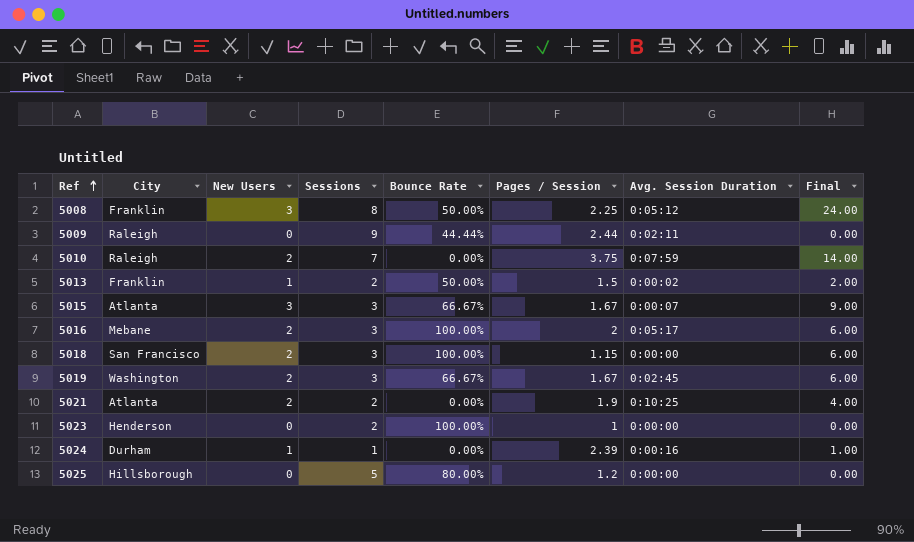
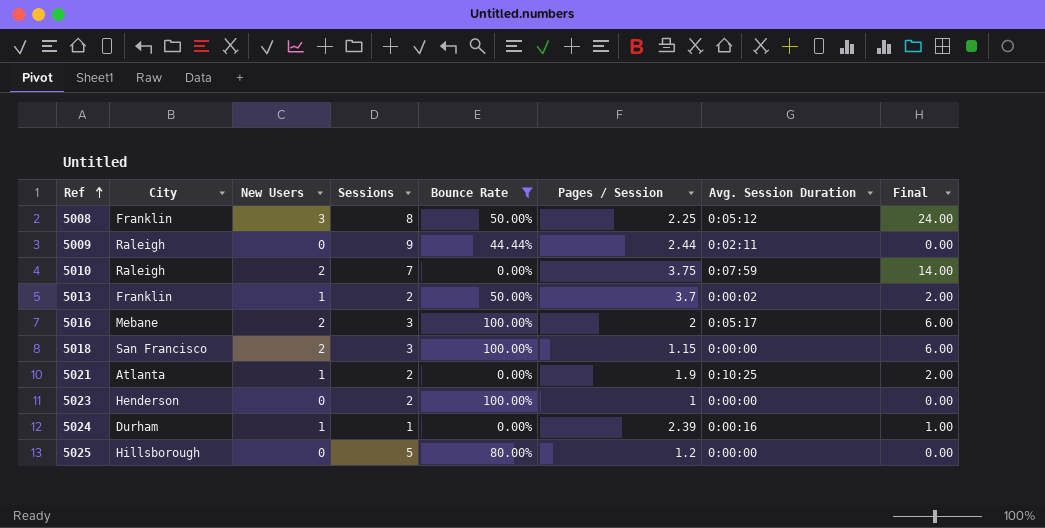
filter: none -> Bounce Rate != 66.67%
5013 | Pages / Session: 1.5 -> 3.7
5021 | New Users: 2 -> 1
5021 | Final: 4.00 -> 2.00

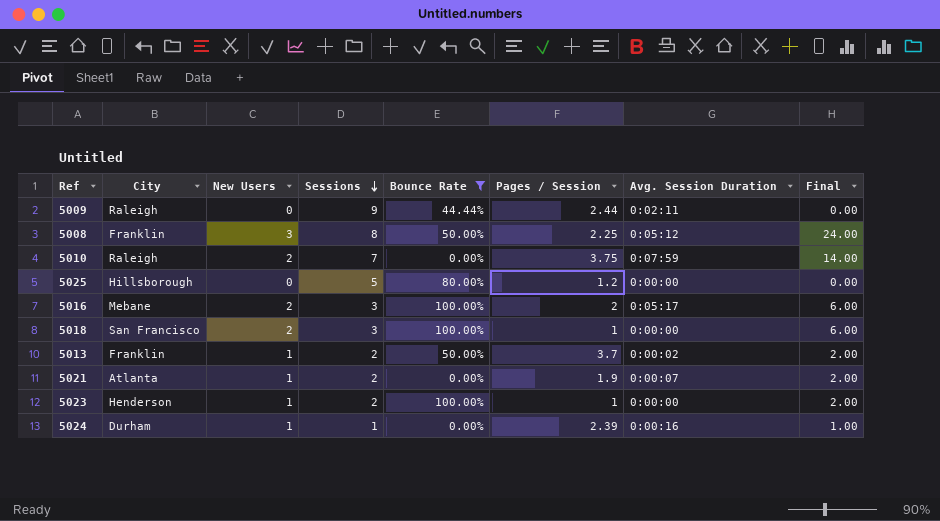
row order: Ref ascending -> Sessions descending
5018 | Pages / Session: 1.15 -> 1
5021 | Avg. Session Duration: 0:10:25 -> 0:00:07
5023 | New Users: 0 -> 1
5023 | Final: 0.00 -> 2.00

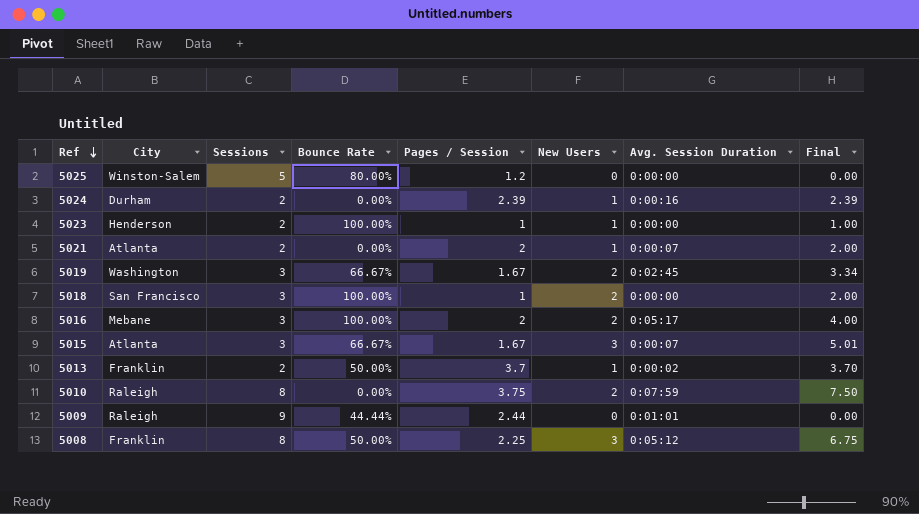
filter: Bounce Rate != 66.67% -> none
row order: Sessions descending -> Ref descending
column New Users | position: 3 -> 6
column Final | formula: [New Users] * [Sessions] -> [Pages / Session] * [New Users]
5025 | City: Hillsborough -> Winston-Salem
5024 | Sessions: 1 -> 2
5021 | Pages / Session: 1.9 -> 2
5010 | Sessions: 7 -> 8
5009 | Avg. Session Duration: 0:02:11 -> 0:01:01

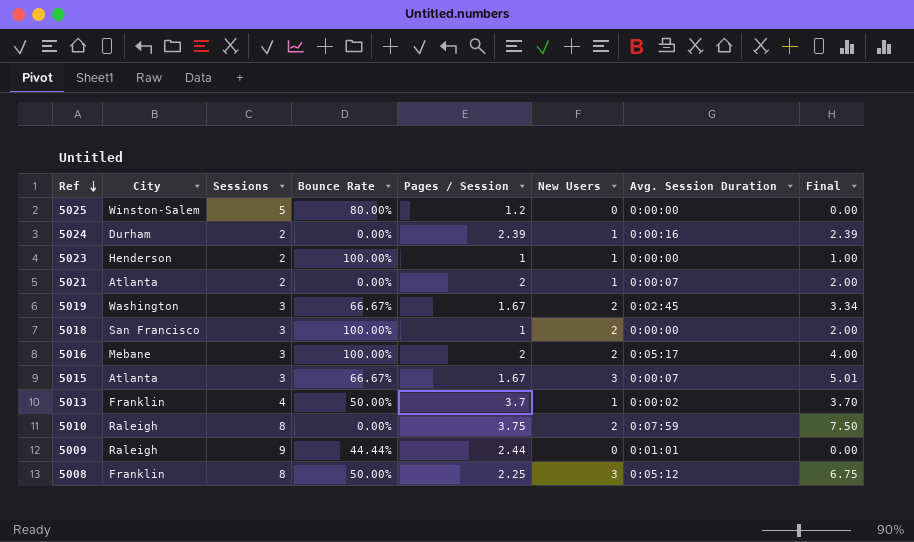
5013 | Sessions: 2 -> 4

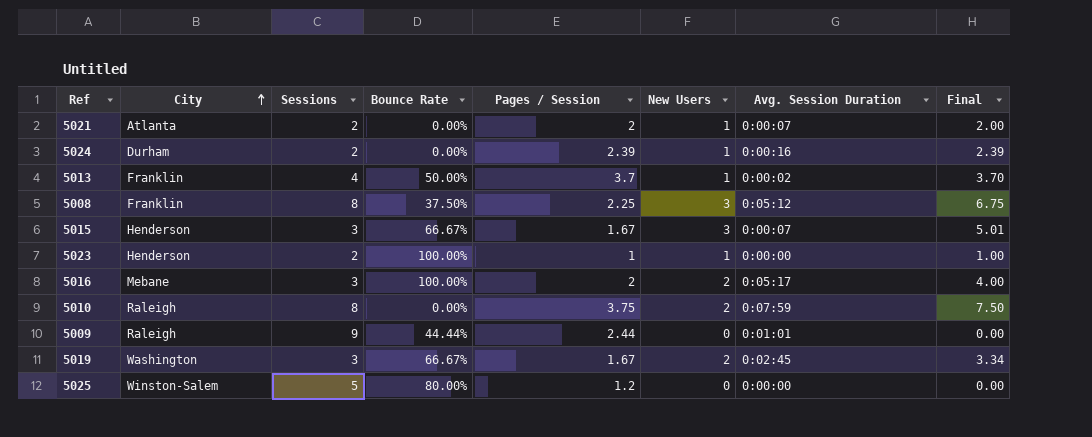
row order: Ref descending -> City ascending
row 5018: San Francisco | 3 | 100.00% | 1 | 2 | 0:00:00 | 2.00 -> none
5008 | Bounce Rate: 50.00% -> 37.50%
5015 | City: Atlanta -> Henderson

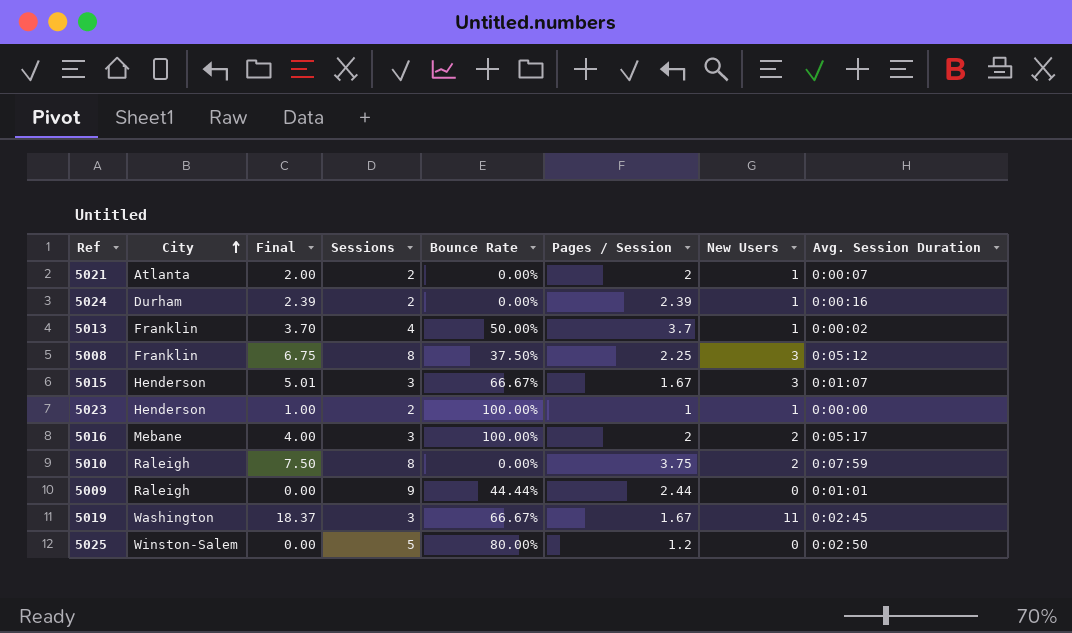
column Final | position: 8 -> 3
5015 | Avg. Session Duration: 0:00:07 -> 0:01:07
5019 | Final: 3.34 -> 18.37
5019 | New Users: 2 -> 11
5025 | Avg. Session Duration: 0:00:00 -> 0:02:50

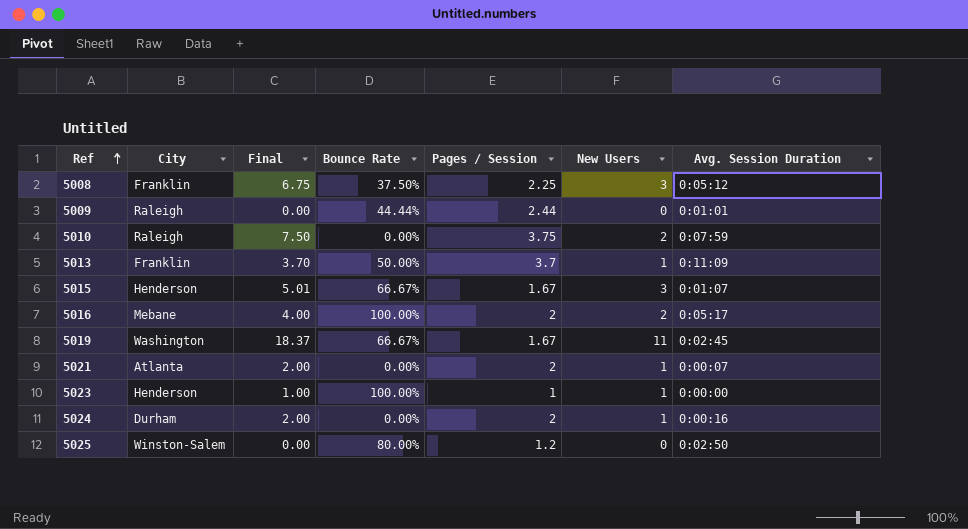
row order: City ascending -> Ref ascending
column Sessions | position: 4 -> none
5013 | Avg. Session Duration: 0:00:02 -> 0:11:09
5024 | Final: 2.39 -> 2.00
5024 | Pages / Session: 2.39 -> 2

